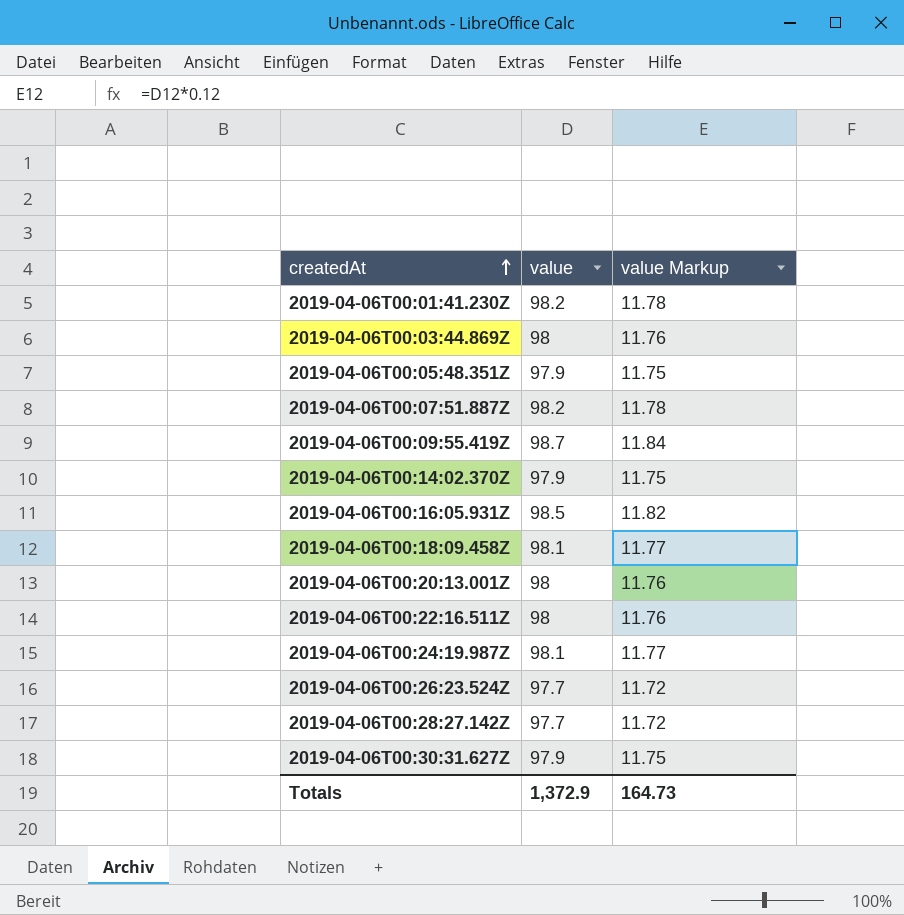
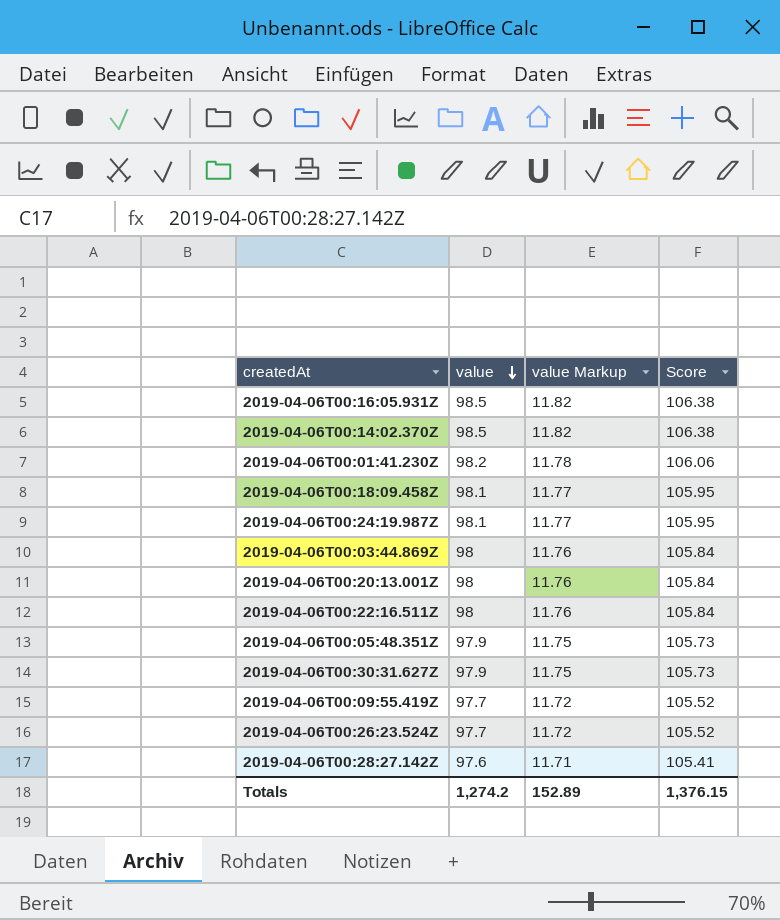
row order: createdAt ascending -> value descending
column Score | formula: none -> [value] * 1.08
row 2019-04-06T00:07:51.887Z: 98.2 | 11.78 -> none
2019-04-06T00:14:02.370Z | value: 97.9 -> 98.5
2019-04-06T00:14:02.370Z | value Markup: 11.75 -> 11.82
2019-04-06T00:09:55.419Z | value: 98.7 -> 97.7
2019-04-06T00:09:55.419Z | value Markup: 11.84 -> 11.72
2019-04-06T00:28:27.142Z | value: 97.7 -> 97.6
2019-04-06T00:28:27.142Z | value Markup: 11.72 -> 11.71
Totals | value: 1,372.9 -> 1,274.2
Totals | value Markup: 164.73 -> 152.89

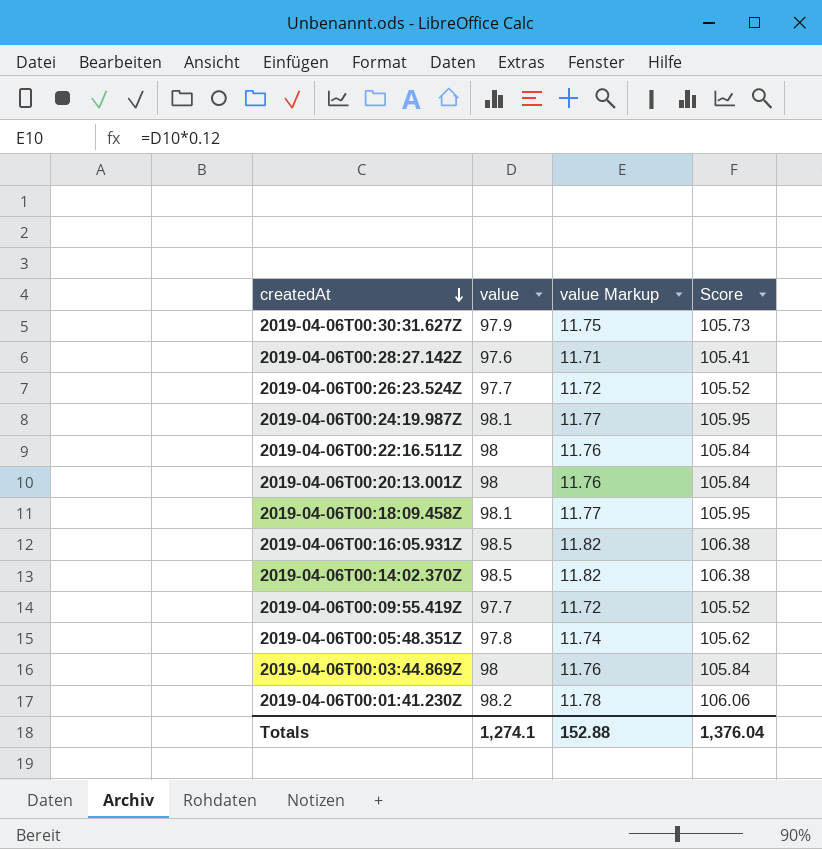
row order: value descending -> createdAt descending
2019-04-06T00:05:48.351Z | value: 97.9 -> 97.8
2019-04-06T00:05:48.351Z | value Markup: 11.75 -> 11.74
2019-04-06T00:05:48.351Z | Score: 105.73 -> 105.62
Totals | value: 1,274.2 -> 1,274.1
Totals | value Markup: 152.89 -> 152.88
Totals | Score: 1,376.15 -> 1,376.04

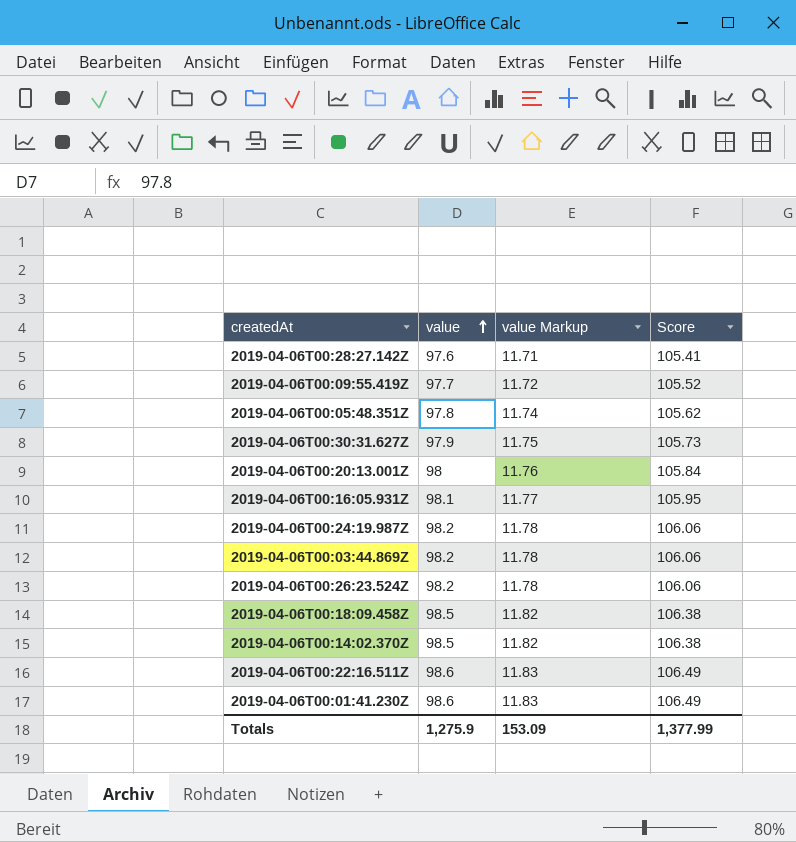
row order: createdAt descending -> value ascending
2019-04-06T00:16:05.931Z | value: 98.5 -> 98.1
2019-04-06T00:16:05.931Z | value Markup: 11.82 -> 11.77
2019-04-06T00:16:05.931Z | Score: 106.38 -> 105.95
2019-04-06T00:24:19.987Z | value: 98.1 -> 98.2
2019-04-06T00:24:19.987Z | value Markup: 11.77 -> 11.78
2019-04-06T00:24:19.987Z | Score: 105.95 -> 106.06
2019-04-06T00:03:44.869Z | value: 98 -> 98.2
2019-04-06T00:03:44.869Z | value Markup: 11.76 -> 11.78
2019-04-06T00:03:44.869Z | Score: 105.84 -> 106.06
2019-04-06T00:26:23.524Z | value: 97.7 -> 98.2
2019-04-06T00:26:23.524Z | value Markup: 11.72 -> 11.78
2019-04-06T00:26:23.524Z | Score: 105.52 -> 106.06
2019-04-06T00:18:09.458Z | value: 98.1 -> 98.5
2019-04-06T00:18:09.458Z | value Markup: 11.77 -> 11.82
2019-04-06T00:18:09.458Z | Score: 105.95 -> 106.38
2019-04-06T00:22:16.511Z | value: 98 -> 98.6
2019-04-06T00:22:16.511Z | value Markup: 11.76 -> 11.83
2019-04-06T00:22:16.511Z | Score: 105.84 -> 106.49
2019-04-06T00:01:41.230Z | value: 98.2 -> 98.6
2019-04-06T00:01:41.230Z | value Markup: 11.78 -> 11.83
2019-04-06T00:01:41.230Z | Score: 106.06 -> 106.49
Totals | value: 1,274.1 -> 1,275.9
Totals | value Markup: 152.88 -> 153.09
Totals | Score: 1,376.04 -> 1,377.99

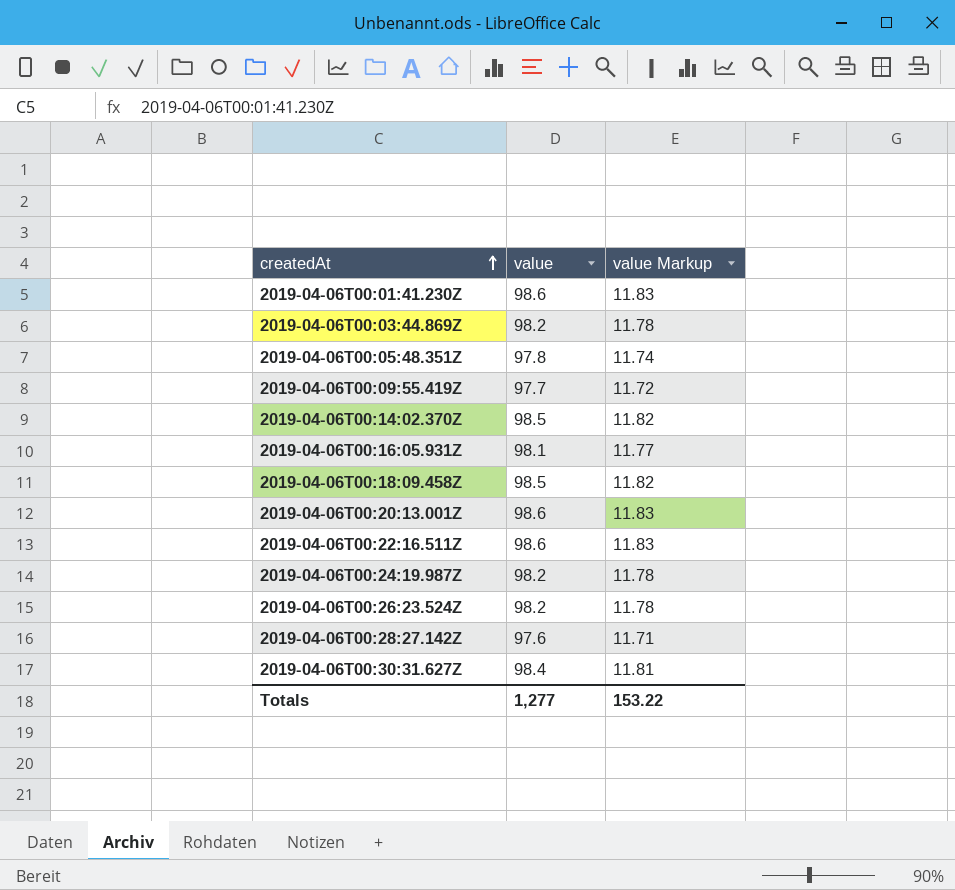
row order: value ascending -> createdAt ascending
column Score | formula: [value] * 1.08 -> none
2019-04-06T00:20:13.001Z | value: 98 -> 98.6
2019-04-06T00:20:13.001Z | value Markup: 11.76 -> 11.83
2019-04-06T00:30:31.627Z | value: 97.9 -> 98.4
2019-04-06T00:30:31.627Z | value Markup: 11.75 -> 11.81
Totals | value: 1,275.9 -> 1,277
Totals | value Markup: 153.09 -> 153.22

